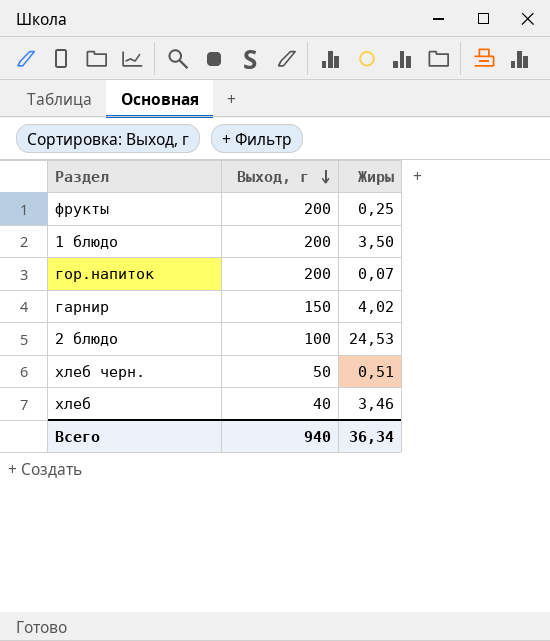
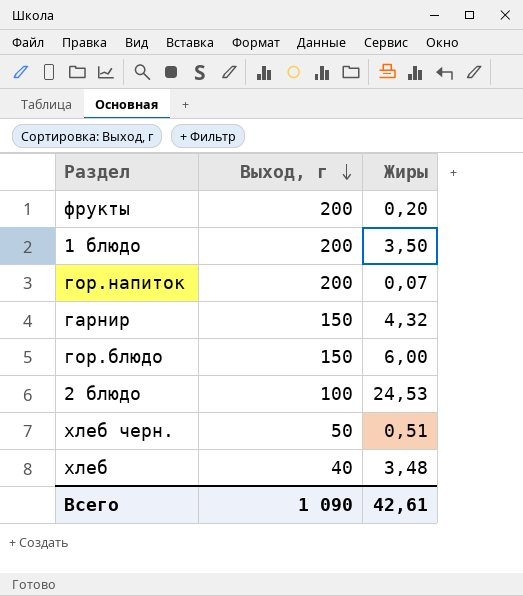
фрукты | Жиры: 0,25 -> 0,20
гарнир | Жиры: 4,02 -> 4,32
row гор.блюдо: none -> 150 | 6,00
хлеб | Жиры: 3,46 -> 3,48
Всего | Выход, г: 940 -> 1 090
Всего | Жиры: 36,34 -> 42,61

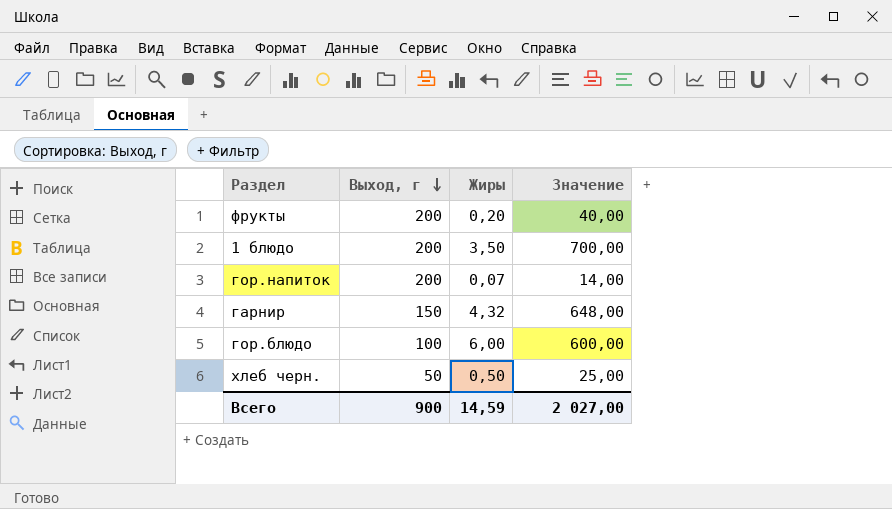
column Значение | formula: none -> [Выход, г] * [Жиры]
row 2 блюдо: 100 | 24,53 -> none
row хлеб: 40 | 3,48 -> none
гор.блюдо | Выход, г: 150 -> 100
хлеб черн. | Жиры: 0,51 -> 0,50
Всего | Выход, г: 1 090 -> 900
Всего | Жиры: 42,61 -> 14,59

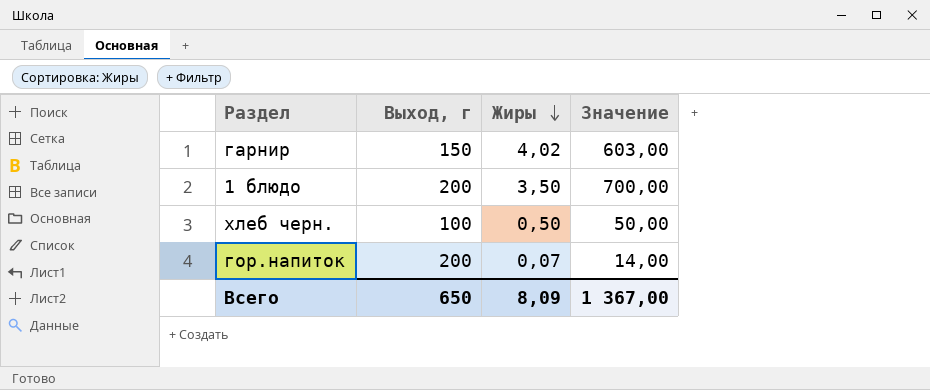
row order: Выход, г descending -> Жиры descending
row фрукты: 200 | 0,20 | 40,00 -> none
row гор.блюдо: 100 | 6,00 | 600,00 -> none
гарнир | Жиры: 4,32 -> 4,02
гарнир | Значение: 648,00 -> 603,00
хлеб черн. | Выход, г: 50 -> 100
хлеб черн. | Значение: 25,00 -> 50,00
Всего | Выход, г: 900 -> 650
Всего | Жиры: 14,59 -> 8,09
Всего | Значение: 2 027,00 -> 1 367,00

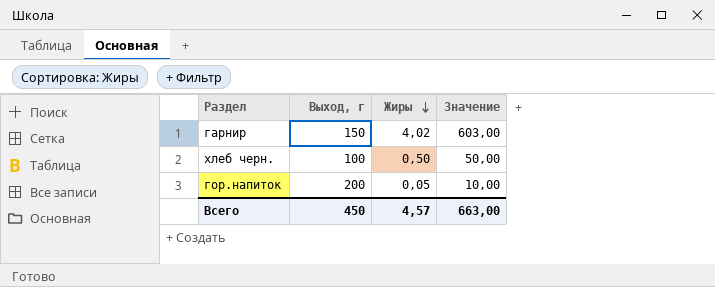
row 1 блюдо: 200 | 3,50 | 700,00 -> none
гор.напиток | Жиры: 0,07 -> 0,05
гор.напиток | Значение: 14,00 -> 10,00
Всего | Выход, г: 650 -> 450
Всего | Жиры: 8,09 -> 4,57
Всего | Значение: 1 367,00 -> 663,00

